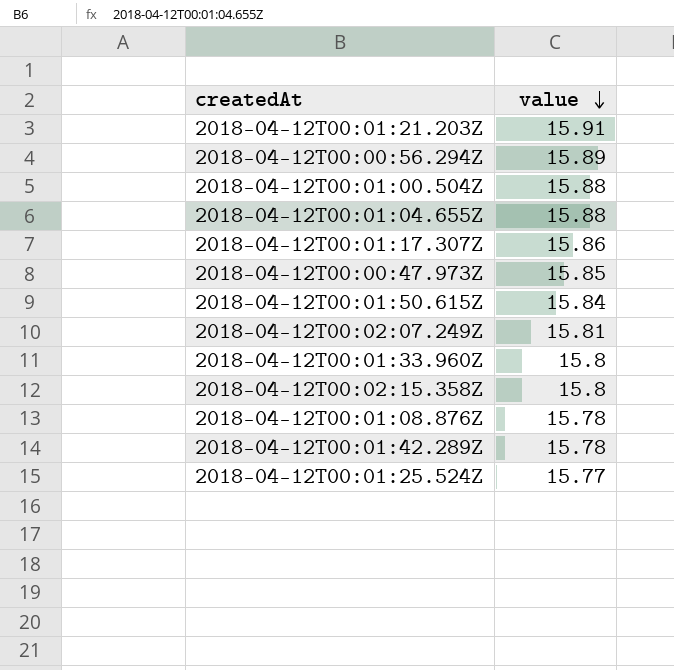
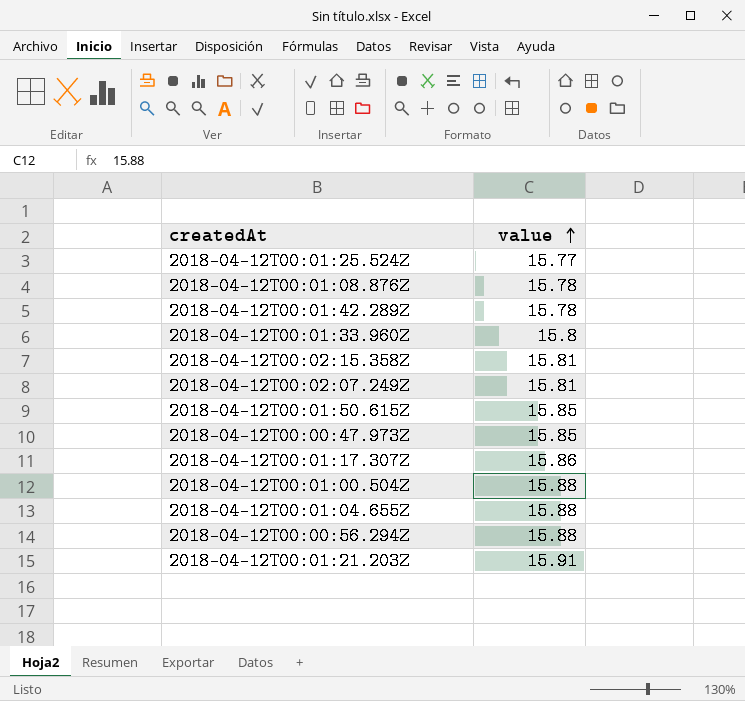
row order: value descending -> value ascending
2018-04-12T00:02:15.358Z | value: 15.8 -> 15.81
2018-04-12T00:01:50.615Z | value: 15.84 -> 15.85
2018-04-12T00:00:56.294Z | value: 15.89 -> 15.88

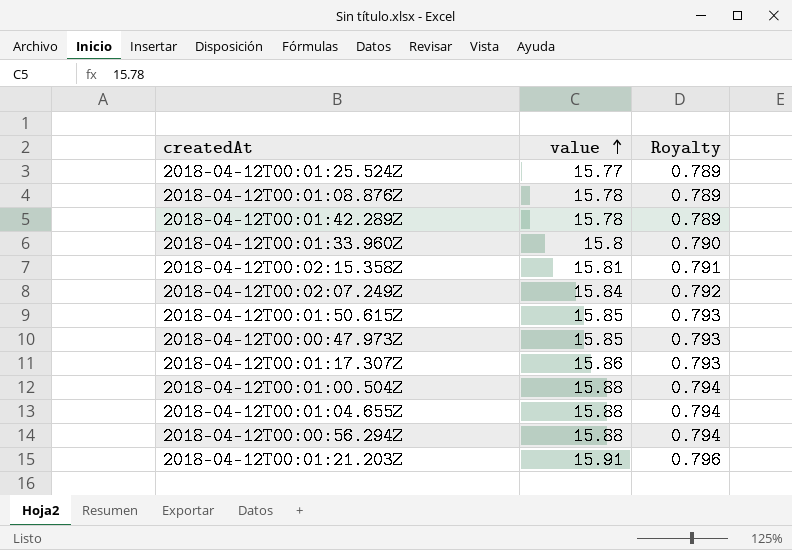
column Royalty | formula: none -> [value] * 0.05
2018-04-12T00:02:07.249Z | value: 15.81 -> 15.84

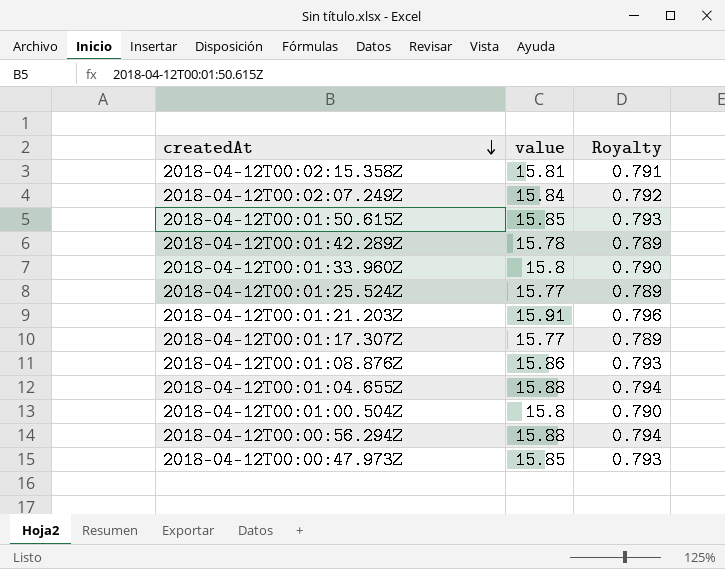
row order: value ascending -> createdAt descending
2018-04-12T00:01:17.307Z | value: 15.86 -> 15.77
2018-04-12T00:01:17.307Z | Royalty: 0.793 -> 0.789
2018-04-12T00:01:08.876Z | value: 15.78 -> 15.86
2018-04-12T00:01:08.876Z | Royalty: 0.789 -> 0.793
2018-04-12T00:01:00.504Z | value: 15.88 -> 15.8
2018-04-12T00:01:00.504Z | Royalty: 0.794 -> 0.790

